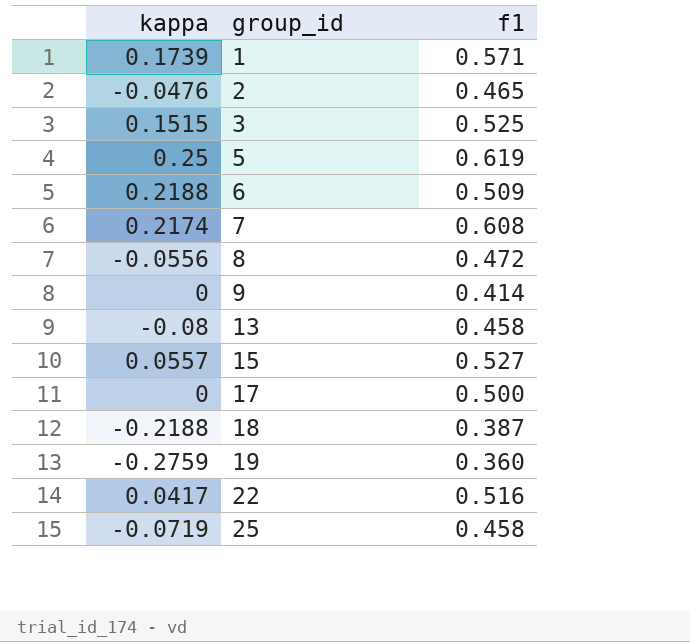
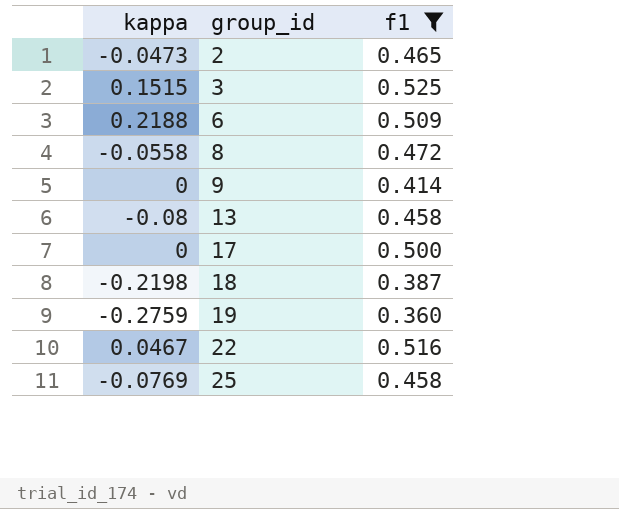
filter: none -> f1 <= 0.525
2 | kappa: -0.0476 -> -0.0473
8 | kappa: -0.0556 -> -0.0558
18 | kappa: -0.2188 -> -0.2198
22 | kappa: 0.0417 -> 0.0467
25 | kappa: -0.0719 -> -0.0769

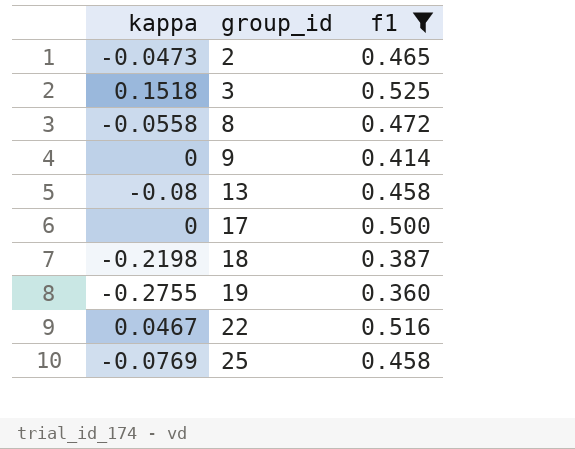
row 6: 0.2188 | 0.509 -> none
3 | kappa: 0.1515 -> 0.1518
19 | kappa: -0.2759 -> -0.2755

